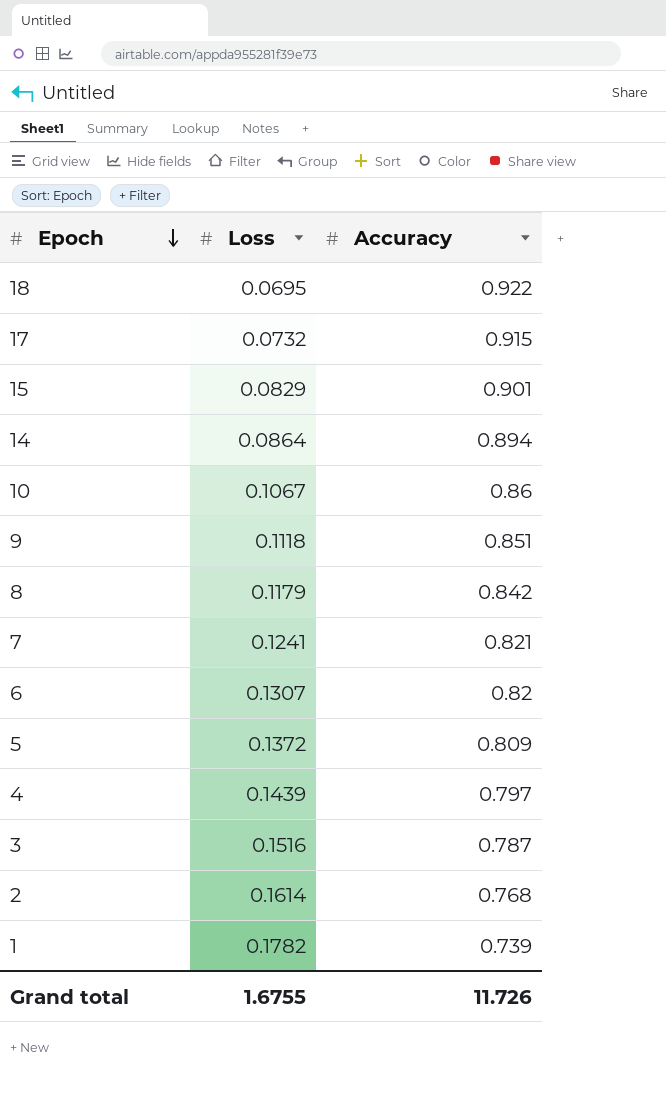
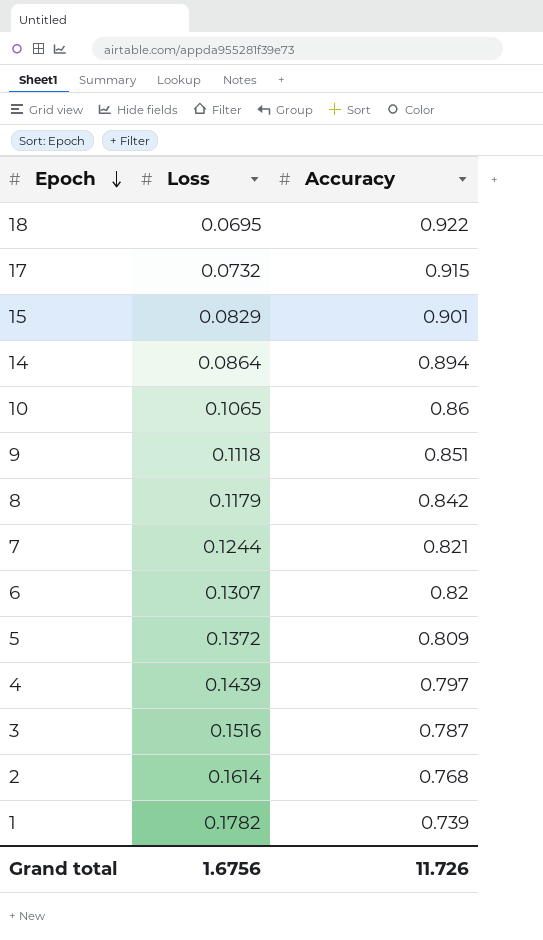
10 | Loss: 0.1067 -> 0.1065
7 | Loss: 0.1241 -> 0.1244
Grand total | Loss: 1.6755 -> 1.6756

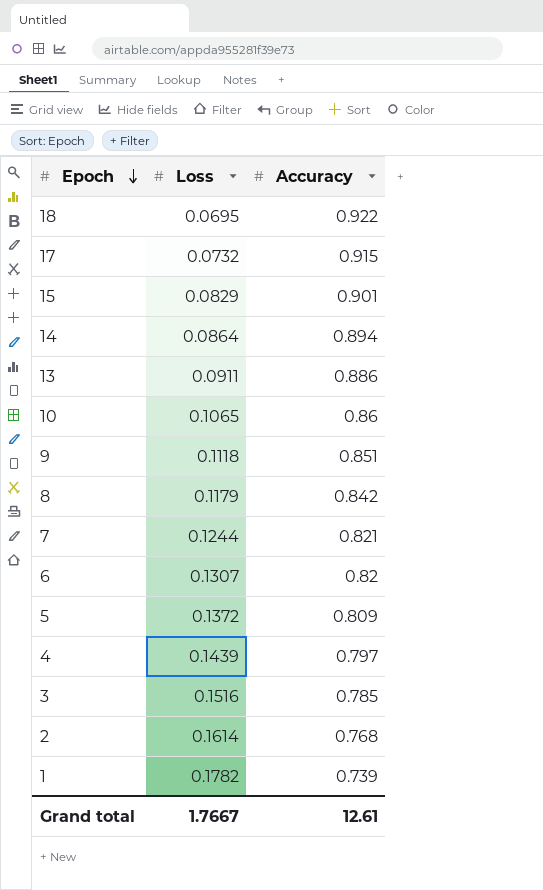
row 13: none -> 0.0911 | 0.886
3 | Accuracy: 0.787 -> 0.785
Grand total | Loss: 1.6756 -> 1.7667
Grand total | Accuracy: 11.726 -> 12.61

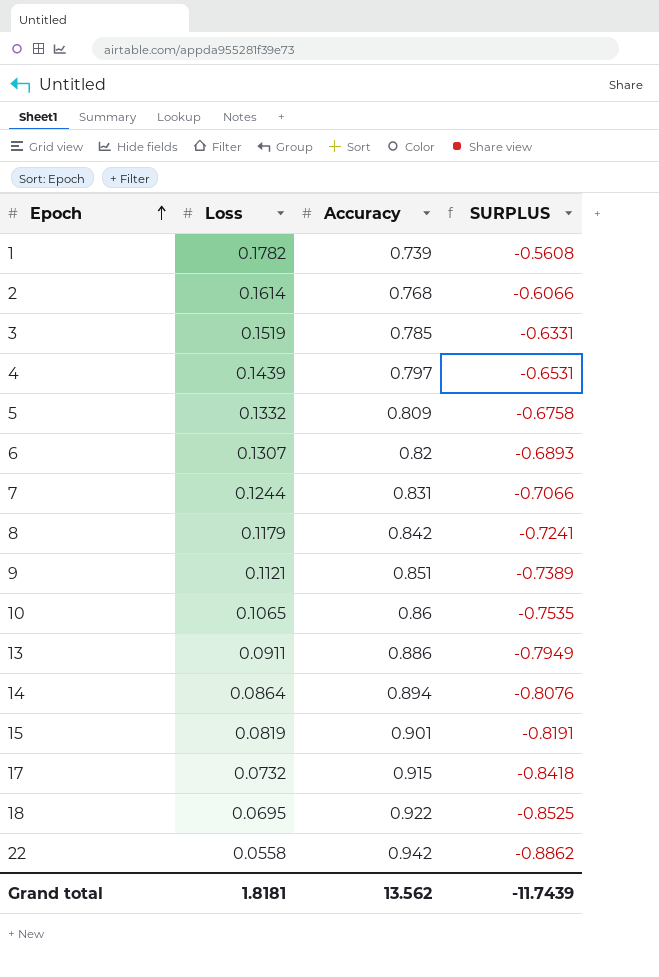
row order: Epoch descending -> Epoch ascending
column SURPLUS | formula: none -> [Loss] - [Accuracy]
3 | Loss: 0.1516 -> 0.1519
5 | Loss: 0.1372 -> 0.1332
7 | Accuracy: 0.821 -> 0.831
9 | Loss: 0.1118 -> 0.1121
15 | Loss: 0.0829 -> 0.0819
row 22: none -> 0.0558 | 0.942 | -0.8862
Grand total | Loss: 1.7667 -> 1.8181
Grand total | Accuracy: 12.61 -> 13.562

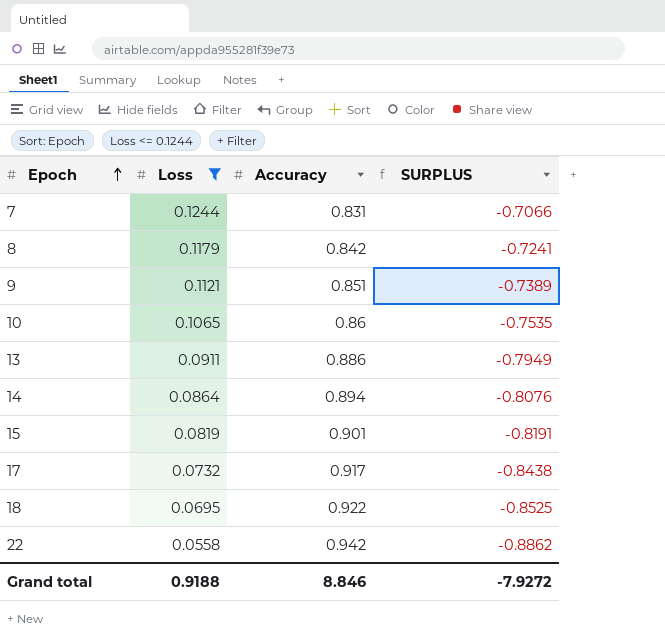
filter: none -> Loss <= 0.1244
17 | Accuracy: 0.915 -> 0.917
17 | SURPLUS: -0.8418 -> -0.8438
Grand total | Loss: 1.8181 -> 0.9188
Grand total | Accuracy: 13.562 -> 8.846
Grand total | SURPLUS: -11.7439 -> -7.9272

